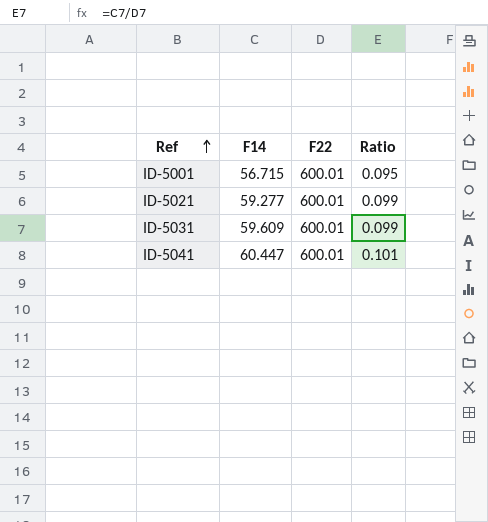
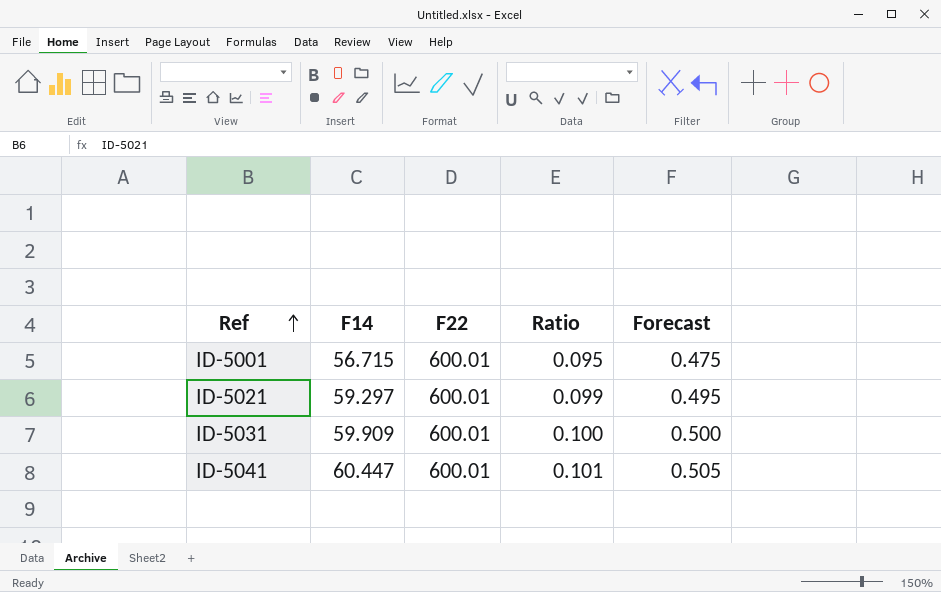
column Forecast | formula: none -> [Ratio] * 5
ID-5021 | F14: 59.277 -> 59.297
ID-5031 | F14: 59.609 -> 59.909
ID-5031 | Ratio: 0.099 -> 0.100

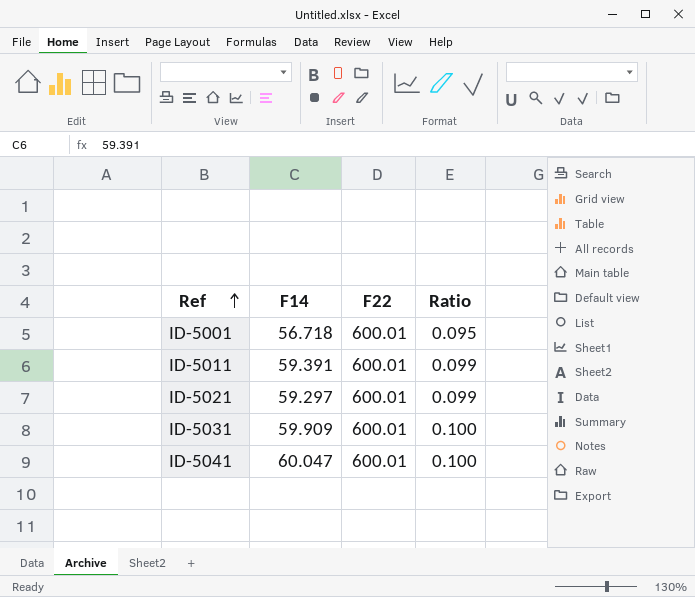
column Forecast | formula: [Ratio] * 5 -> none
ID-5001 | F14: 56.715 -> 56.718
row ID-5011: none -> 59.391 | 600.01 | 0.099
ID-5041 | F14: 60.447 -> 60.047
ID-5041 | Ratio: 0.101 -> 0.100

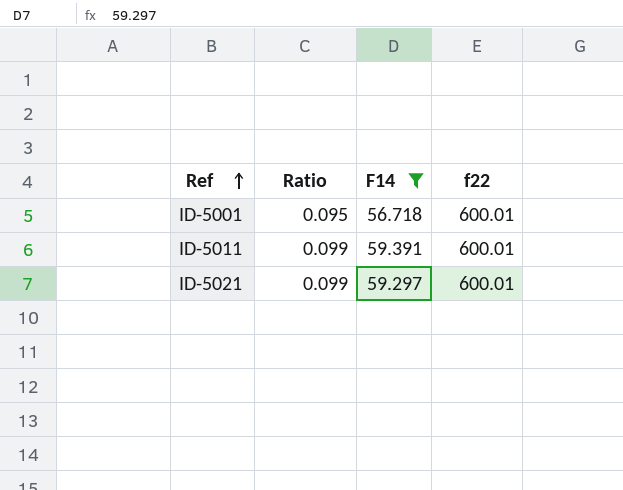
filter: none -> F14 <= 59.391
column Ratio | position: 4 -> 2
column name: F22 -> f22

